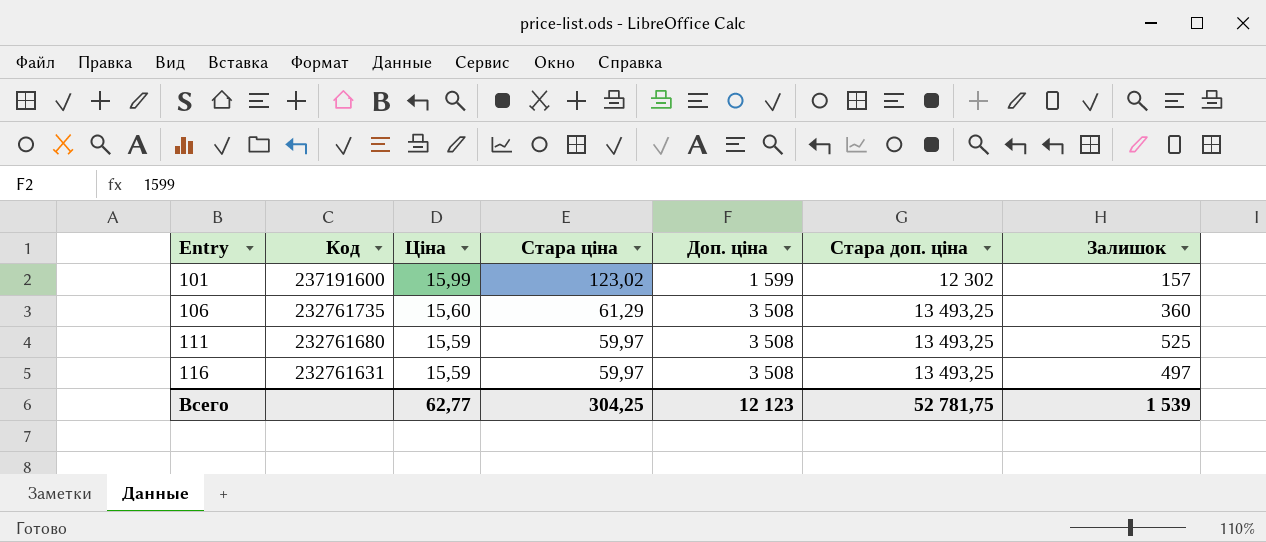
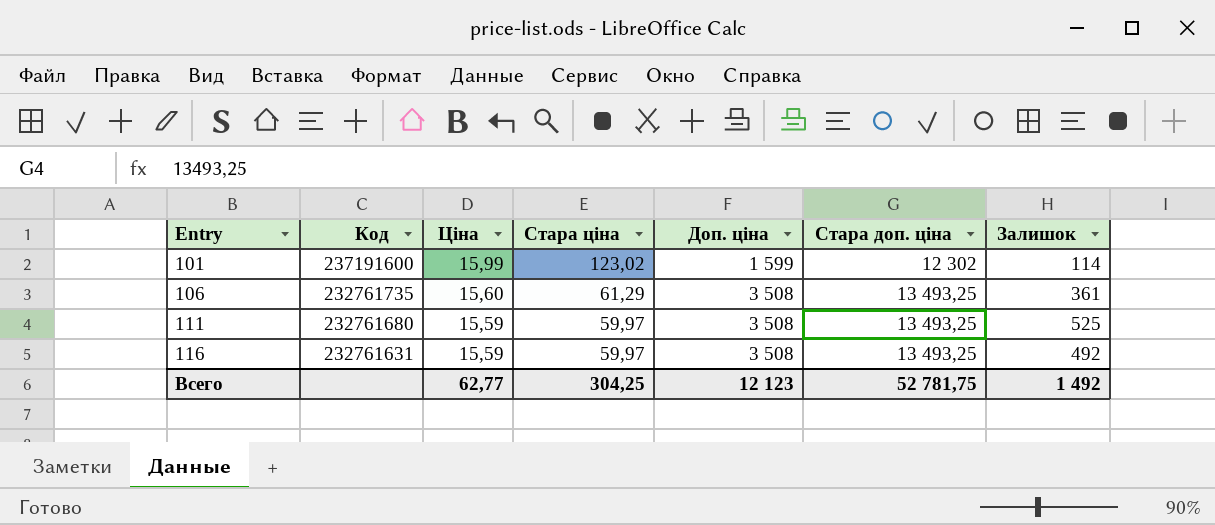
101 | Залишок: 157 -> 114
106 | Залишок: 360 -> 361
116 | Залишок: 497 -> 492
Всего | Залишок: 1 539 -> 1 492

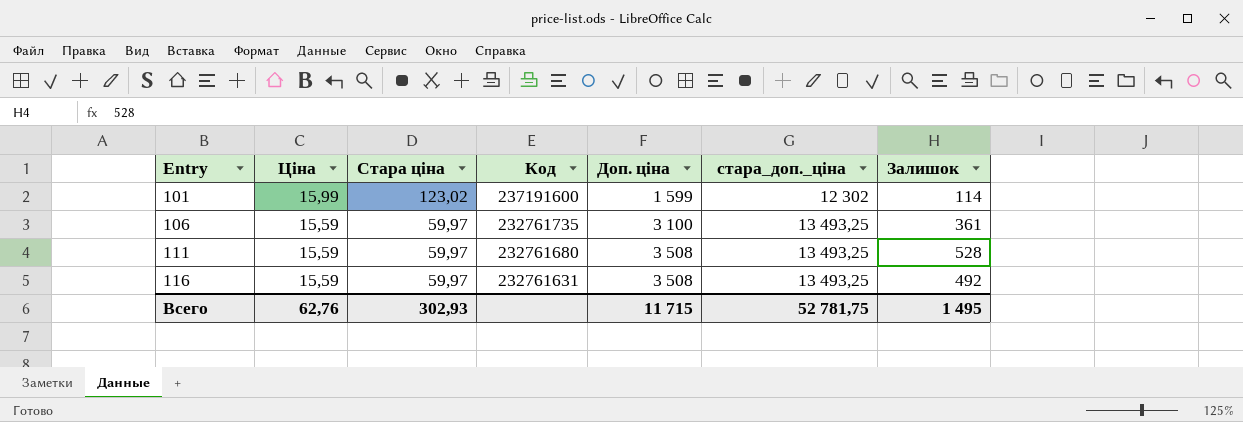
column Код | position: 2 -> 4
column name: Стара доп. ціна -> стара_доп._ціна
106 | Ціна: 15,60 -> 15,59
106 | Стара ціна: 61,29 -> 59,97
106 | Доп. ціна: 3 508 -> 3 100
111 | Залишок: 525 -> 528
Всего | Ціна: 62,77 -> 62,76
Всего | Стара ціна: 304,25 -> 302,93
Всего | Доп. ціна: 12 123 -> 11 715
Всего | Залишок: 1 492 -> 1 495

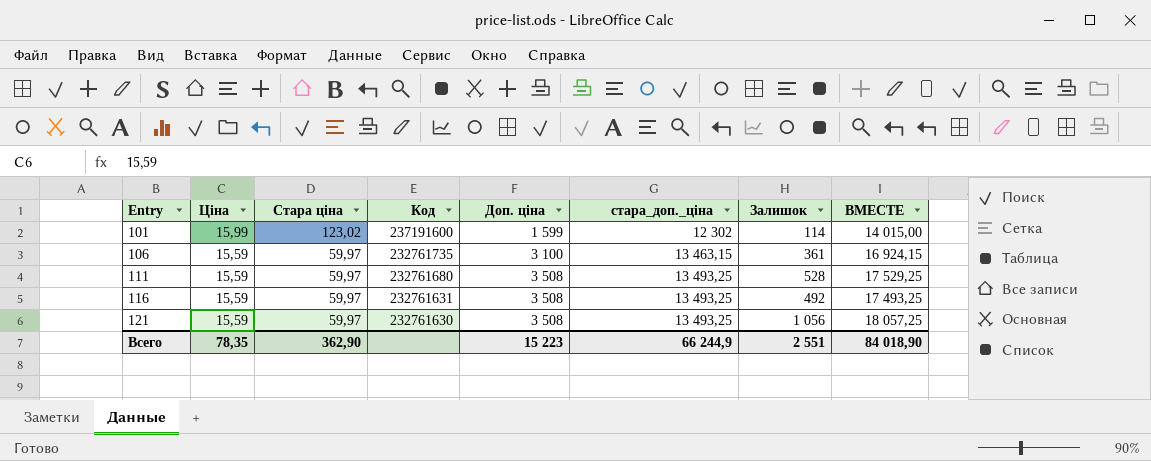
column ВМЕСТЕ | formula: none -> [Доп. ціна] + [стара_доп._ціна] + [Залишок]
106 | стара_доп._ціна: 13 493,25 -> 13 463,15
row 121: none -> 15,59 | 59,97 | 232761630 | 3 508 | 13 493,25 | 1 056 | 18 057,25
Всего | Ціна: 62,76 -> 78,35
Всего | Стара ціна: 302,93 -> 362,90
Всего | Доп. ціна: 11 715 -> 15 223
Всего | стара_доп._ціна: 52 781,75 -> 66 244,9
Всего | Залишок: 1 495 -> 2 551

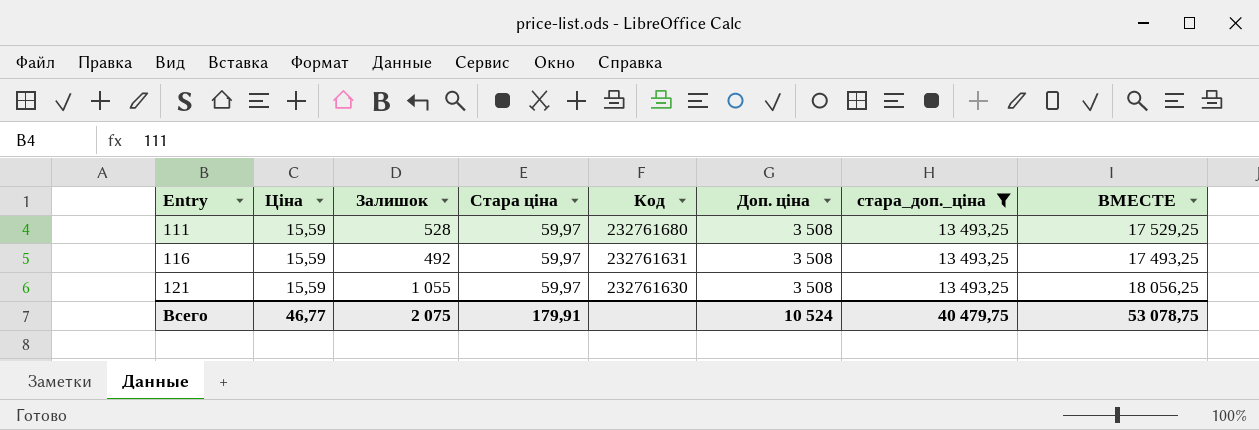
filter: none -> стара_доп._ціна = 13 493,25
column Залишок | position: 7 -> 3
121 | Залишок: 1 056 -> 1 055
121 | ВМЕСТЕ: 18 057,25 -> 18 056,25
Всего | Ціна: 78,35 -> 46,77
Всего | Залишок: 2 551 -> 2 075
Всего | Стара ціна: 362,90 -> 179,91
Всего | Доп. ціна: 15 223 -> 10 524
Всего | стара_доп._ціна: 66 244,9 -> 40 479,75
Всего | ВМЕСТЕ: 84 018,90 -> 53 078,75

